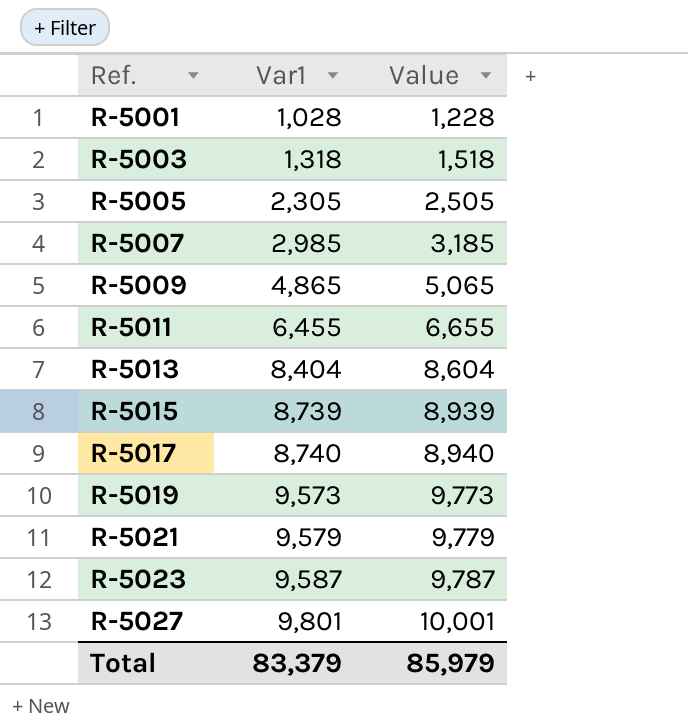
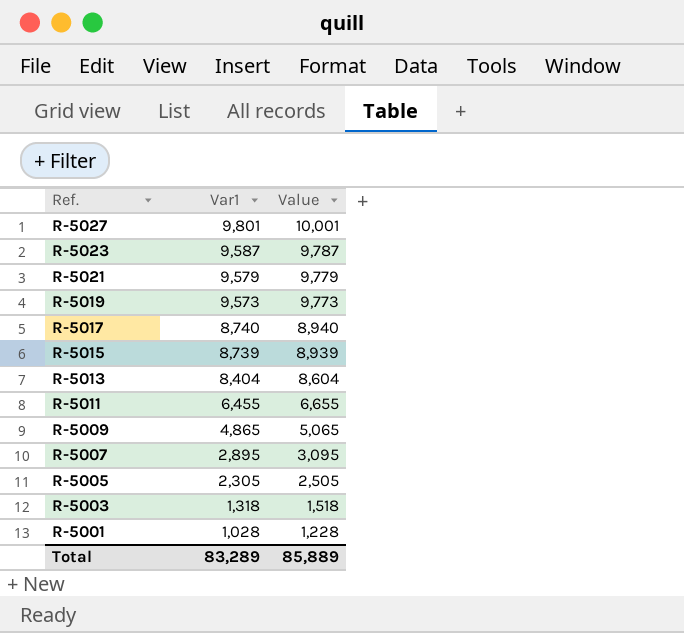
row order: Ref. ascending -> Ref. descending
R-5007 | Var1: 2,985 -> 2,895
R-5007 | Value: 3,185 -> 3,095
Total | Var1: 83,379 -> 83,289
Total | Value: 85,979 -> 85,889

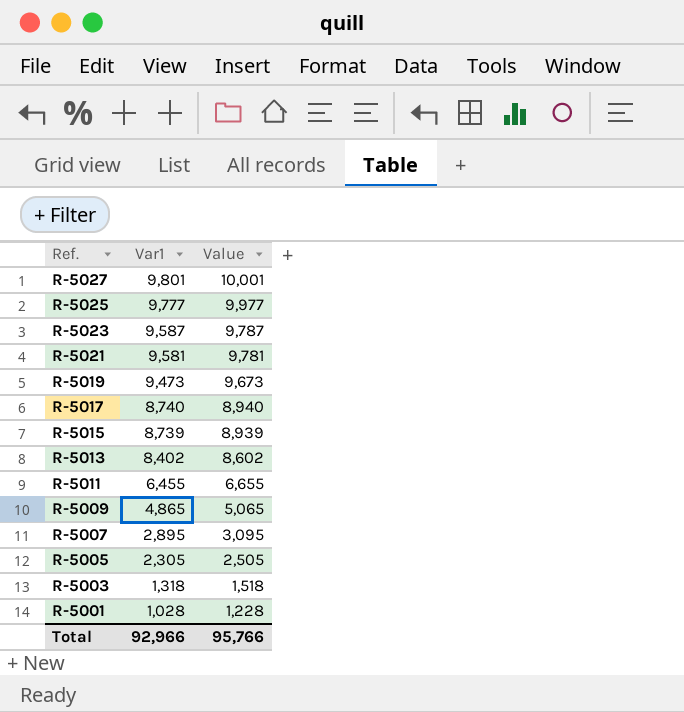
row R-5025: none -> 9,777 | 9,977
R-5021 | Var1: 9,579 -> 9,581
R-5021 | Value: 9,779 -> 9,781
R-5019 | Var1: 9,573 -> 9,473
R-5019 | Value: 9,773 -> 9,673
R-5013 | Var1: 8,404 -> 8,402
R-5013 | Value: 8,604 -> 8,602
Total | Var1: 83,289 -> 92,966
Total | Value: 85,889 -> 95,766

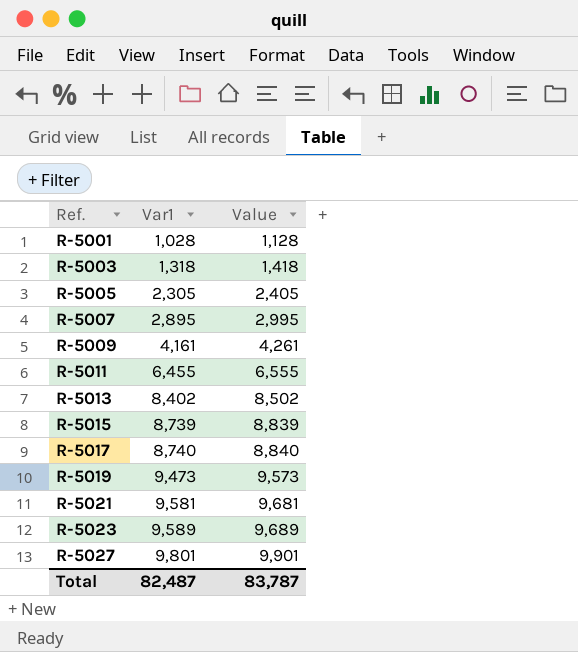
row order: Ref. descending -> Ref. ascending
column Value | formula: [Var1] + 200 -> [Var1] + 100
row R-5025: 9,777 | 9,977 -> none
R-5009 | Var1: 4,865 -> 4,161
R-5023 | Var1: 9,587 -> 9,589
Total | Var1: 92,966 -> 82,487
Total | Value: 95,766 -> 83,787

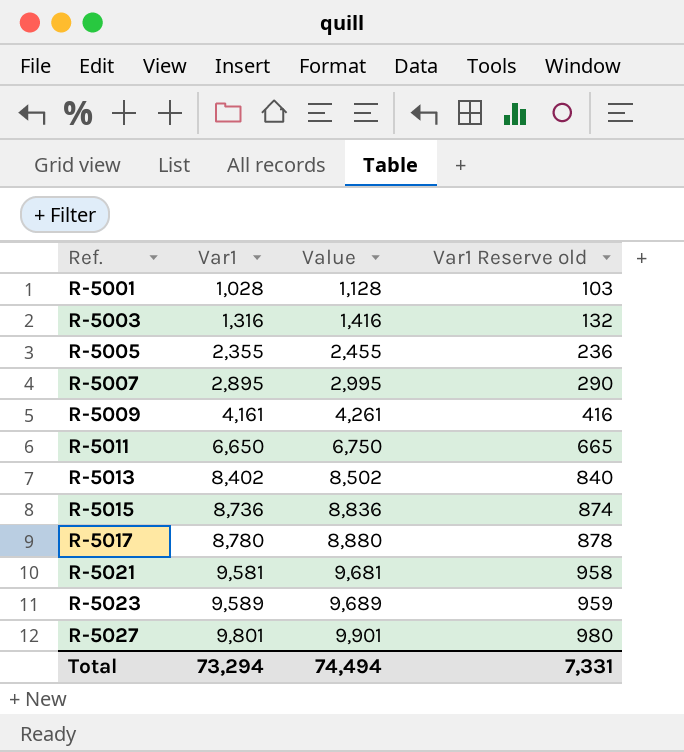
column Var1 Reserve old | formula: none -> [Var1] * 0.1
row R-5019: 9,473 | 9,573 -> none
R-5003 | Var1: 1,318 -> 1,316
R-5003 | Value: 1,418 -> 1,416
R-5005 | Var1: 2,305 -> 2,355
R-5005 | Value: 2,405 -> 2,455
R-5011 | Var1: 6,455 -> 6,650
R-5011 | Value: 6,555 -> 6,750
R-5015 | Var1: 8,739 -> 8,736
R-5015 | Value: 8,839 -> 8,836
R-5017 | Var1: 8,740 -> 8,780
R-5017 | Value: 8,840 -> 8,880
Total | Var1: 82,487 -> 73,294
Total | Value: 83,787 -> 74,494

